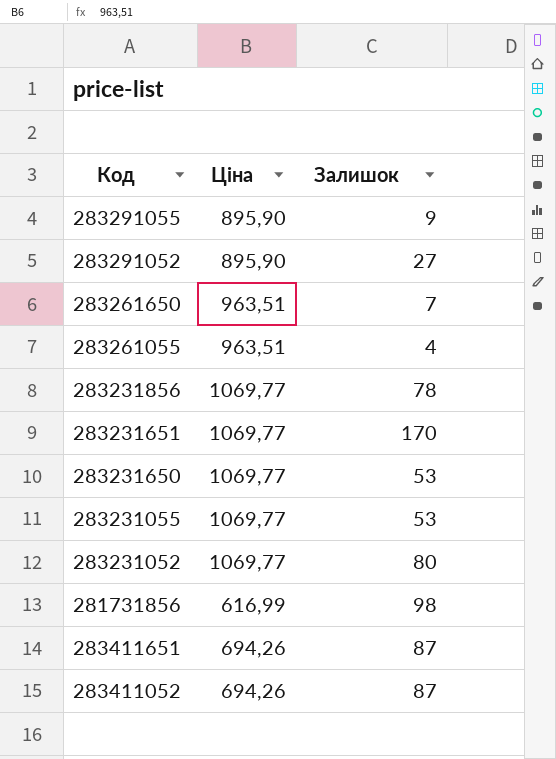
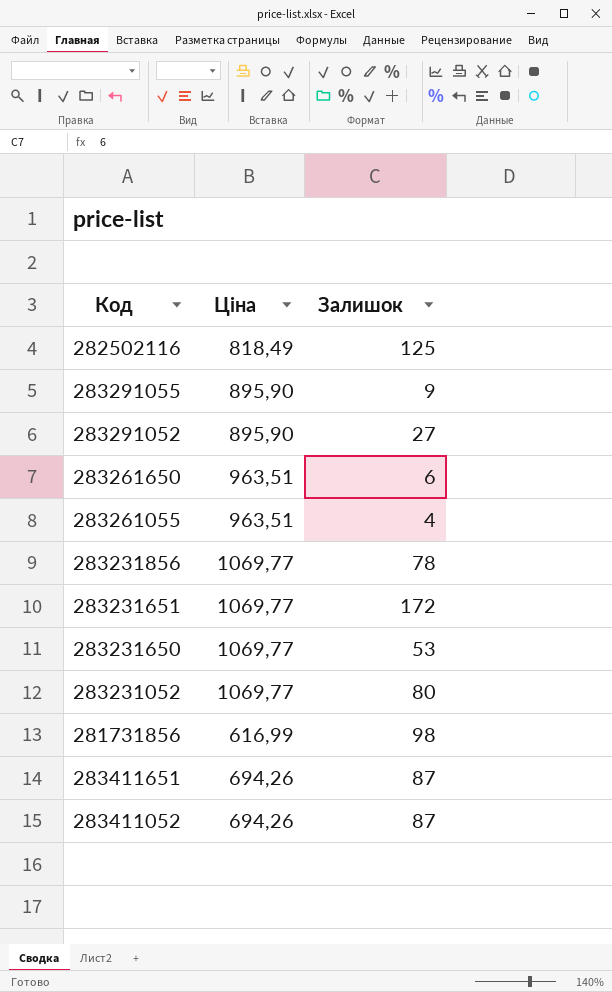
row 283231055: 1069,77 | 53 -> none
row 282502116: none -> 818,49 | 125
283261650 | Залишок: 7 -> 6
283231651 | Залишок: 170 -> 172

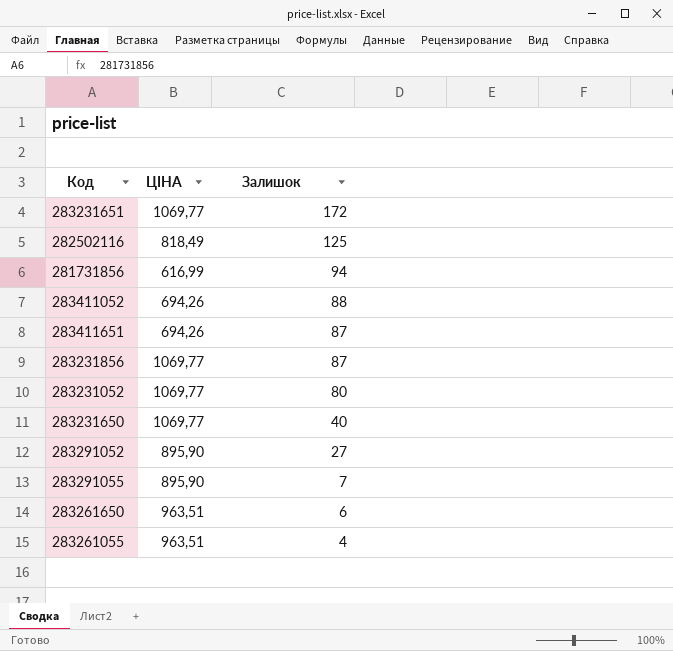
row order: none -> Залишок descending
column name: Ціна -> ЦІНА
281731856 | Залишок: 98 -> 94
283411052 | Залишок: 87 -> 88
283231856 | Залишок: 78 -> 87
283231650 | Залишок: 53 -> 40
283291055 | Залишок: 9 -> 7

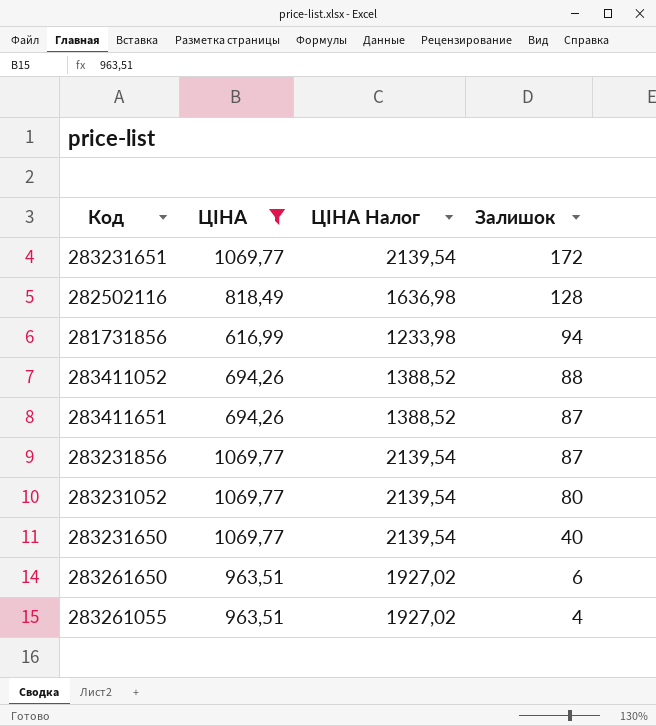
filter: none -> ЦІНА != 895,90
column ЦІНА Налог | formula: none -> [ЦІНА] * 2
282502116 | Залишок: 125 -> 128

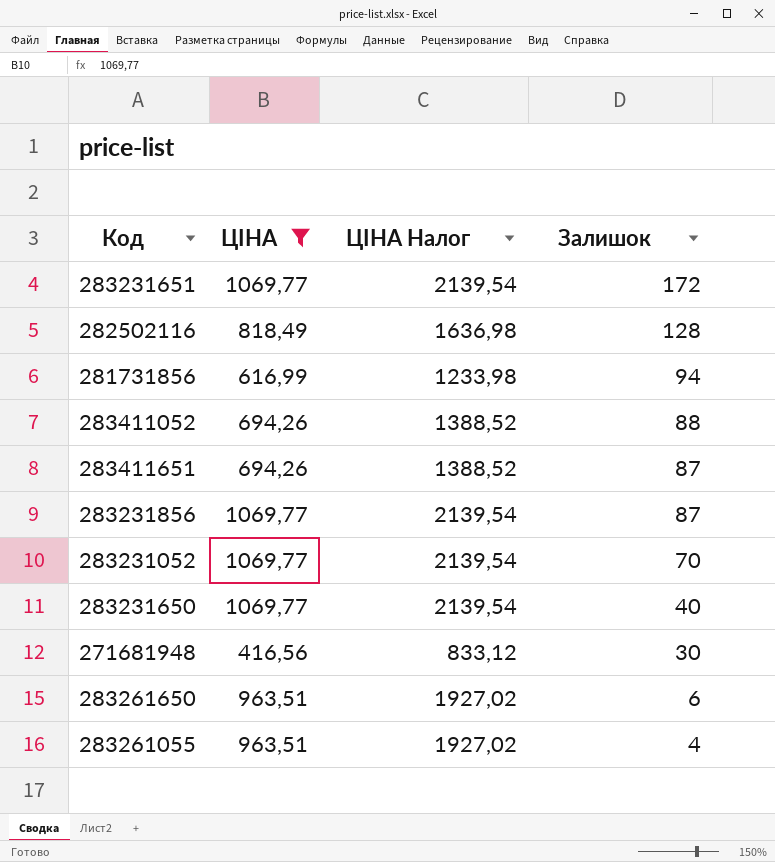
283231052 | Залишок: 80 -> 70
row 271681948: none -> 416,56 | 833,12 | 30

